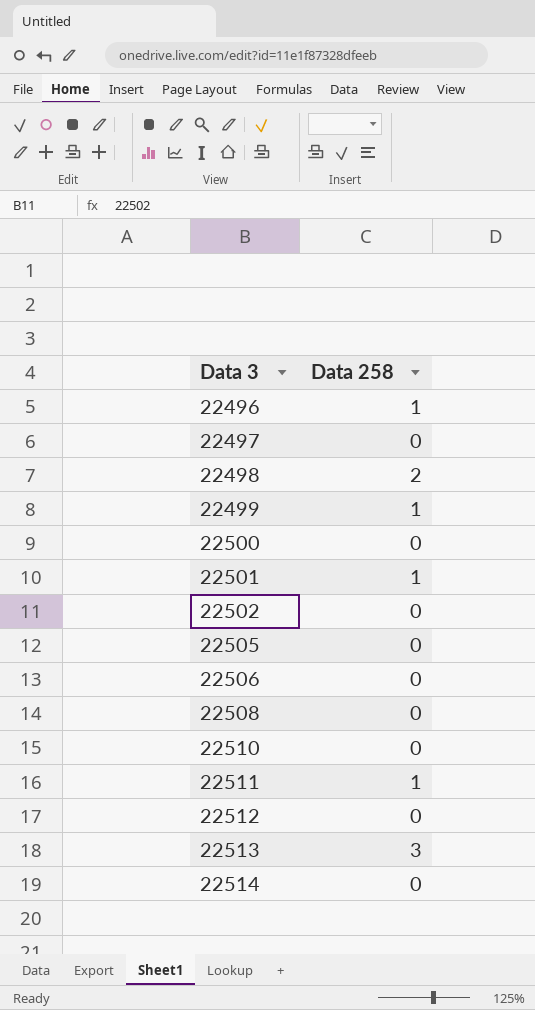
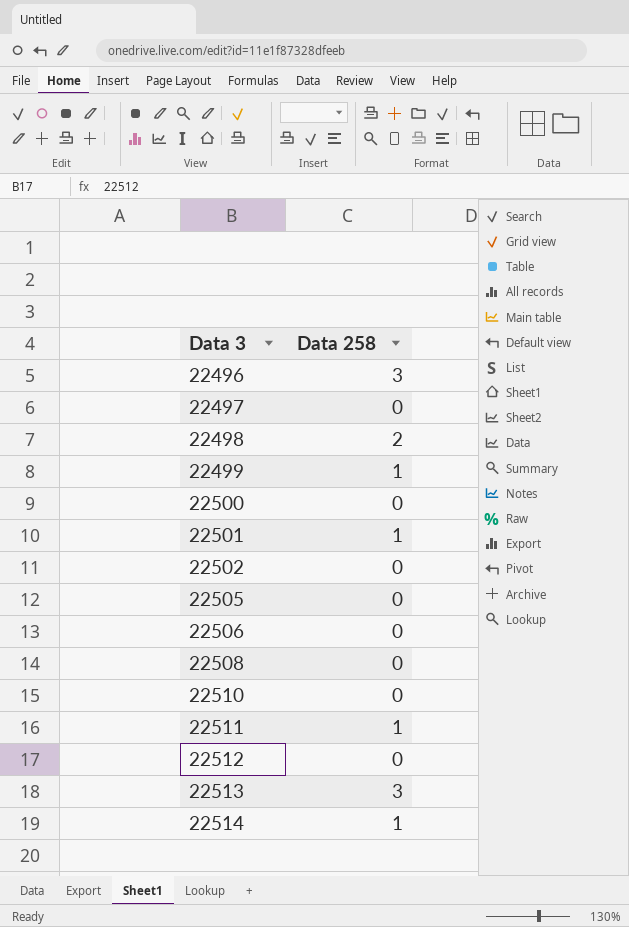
22496 | Data 258: 1 -> 3
22514 | Data 258: 0 -> 1

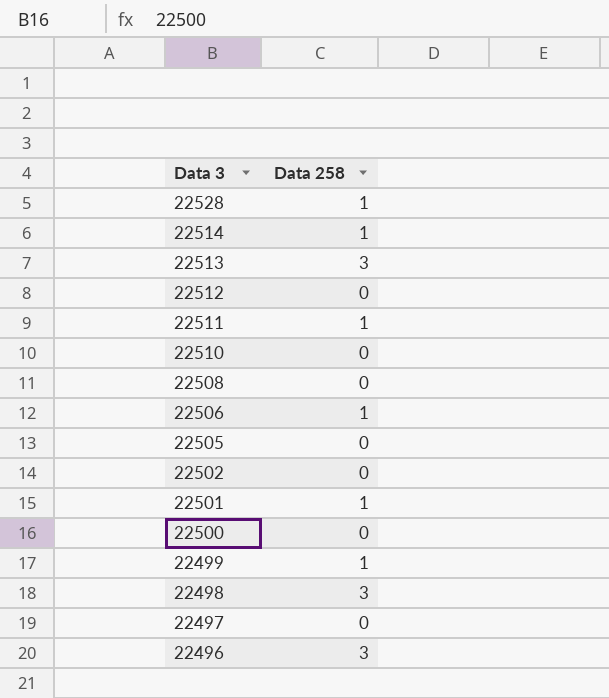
row order: Data 3 ascending -> Data 3 descending
row 22528: none -> 1
22506 | Data 258: 0 -> 1
22498 | Data 258: 2 -> 3

